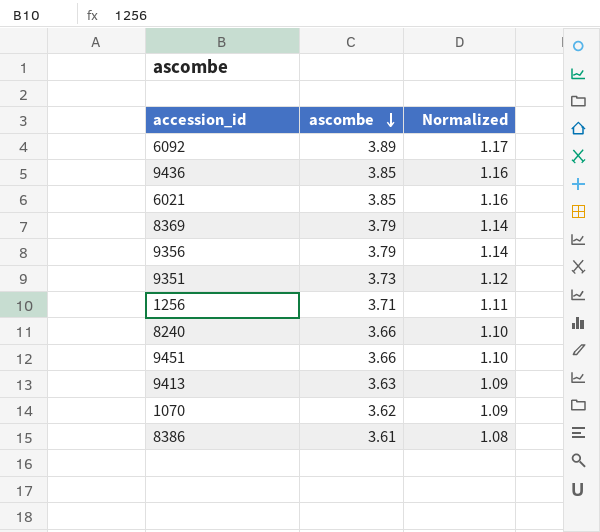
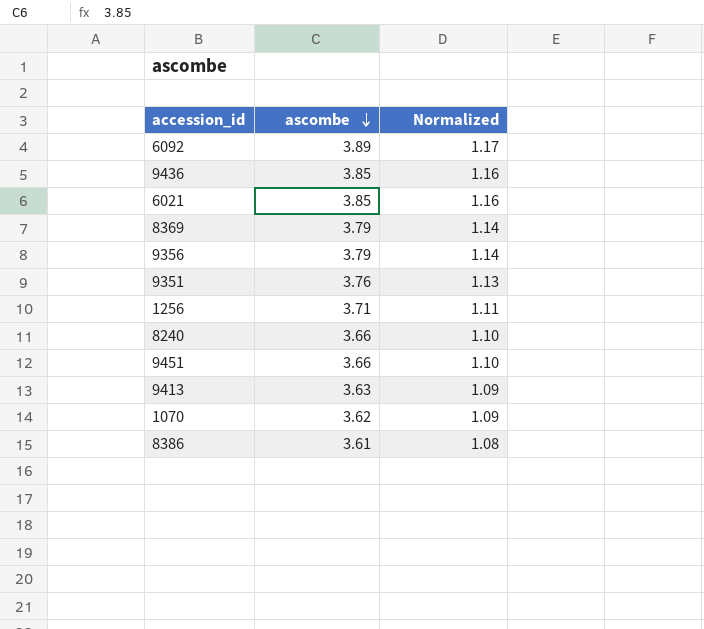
9351 | ascombe: 3.73 -> 3.76
9351 | Normalized: 1.12 -> 1.13

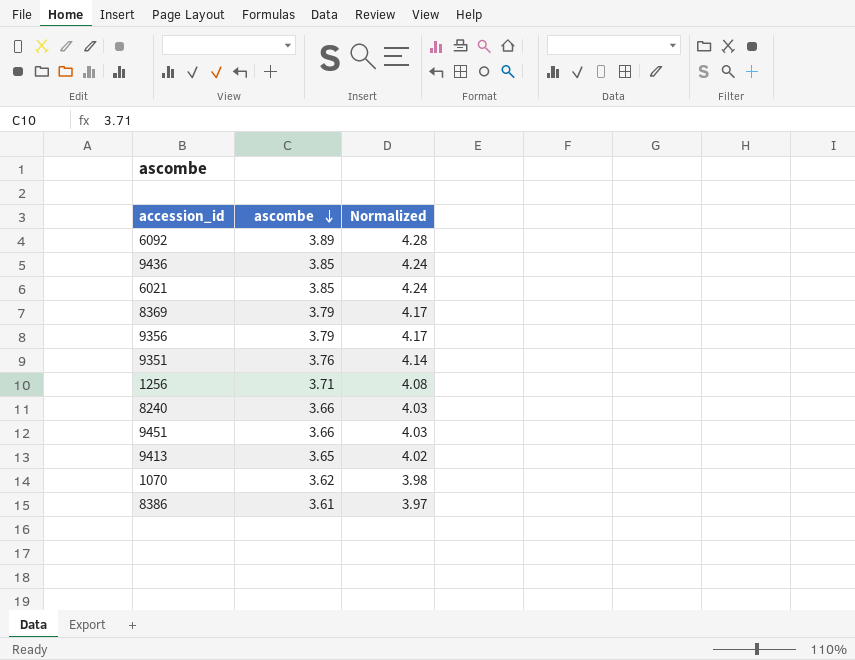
column Normalized | formula: [ascombe] * 0.3 -> [ascombe] * 1.1
9413 | ascombe: 3.63 -> 3.65

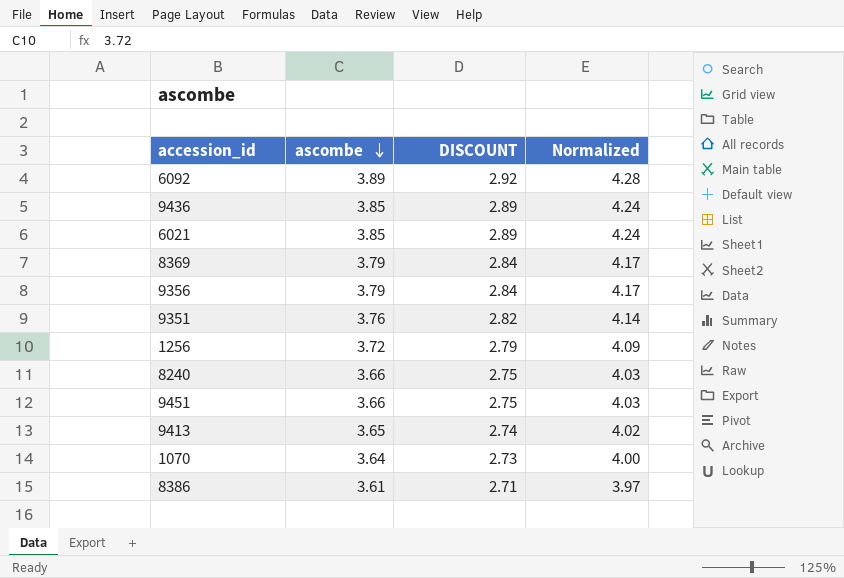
column DISCOUNT | formula: none -> [ascombe] * 0.75
1256 | ascombe: 3.71 -> 3.72
1256 | Normalized: 4.08 -> 4.09
1070 | ascombe: 3.62 -> 3.64
1070 | Normalized: 3.98 -> 4.00

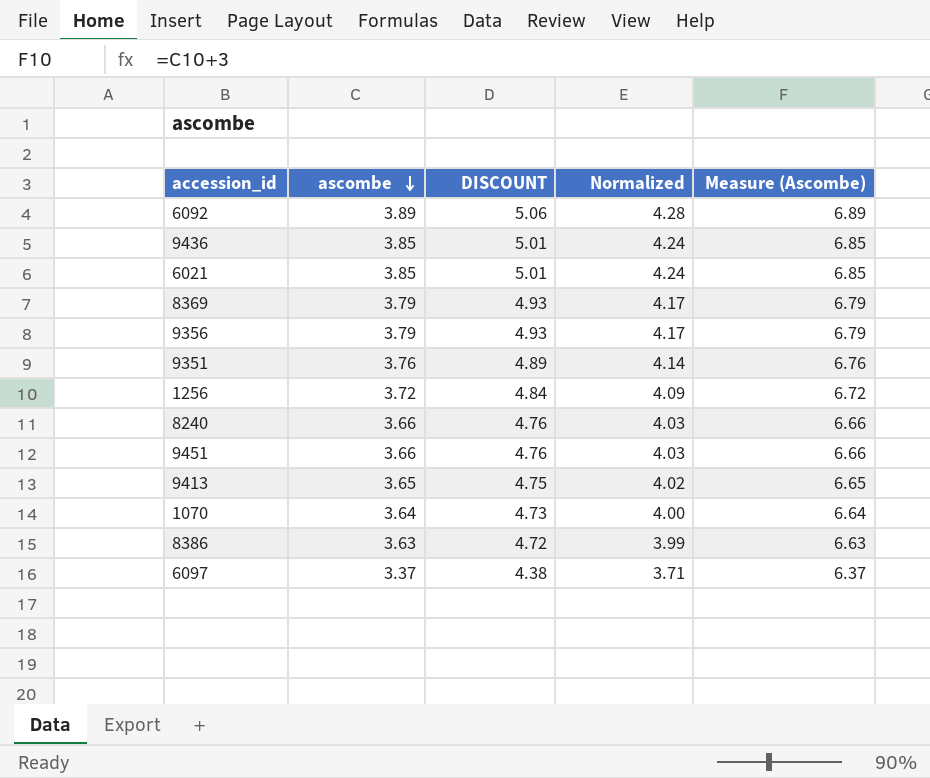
column DISCOUNT | formula: [ascombe] * 0.75 -> [ascombe] * 1.3
column Measure (Ascombe) | formula: none -> [ascombe] + 3
8386 | ascombe: 3.61 -> 3.63
8386 | Normalized: 3.97 -> 3.99
row 6097: none -> 3.37 | 4.38 | 3.71 | 6.37

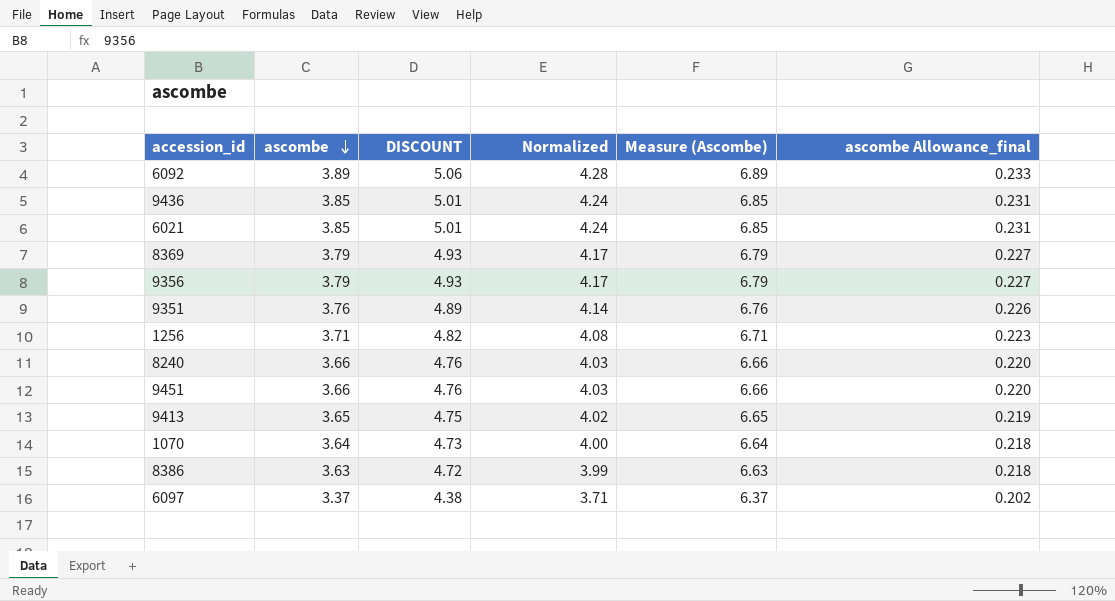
column ascombe Allowance_final | formula: none -> [ascombe] * 0.06
1256 | ascombe: 3.72 -> 3.71
1256 | DISCOUNT: 4.84 -> 4.82
1256 | Normalized: 4.09 -> 4.08
1256 | Measure (Ascombe): 6.72 -> 6.71

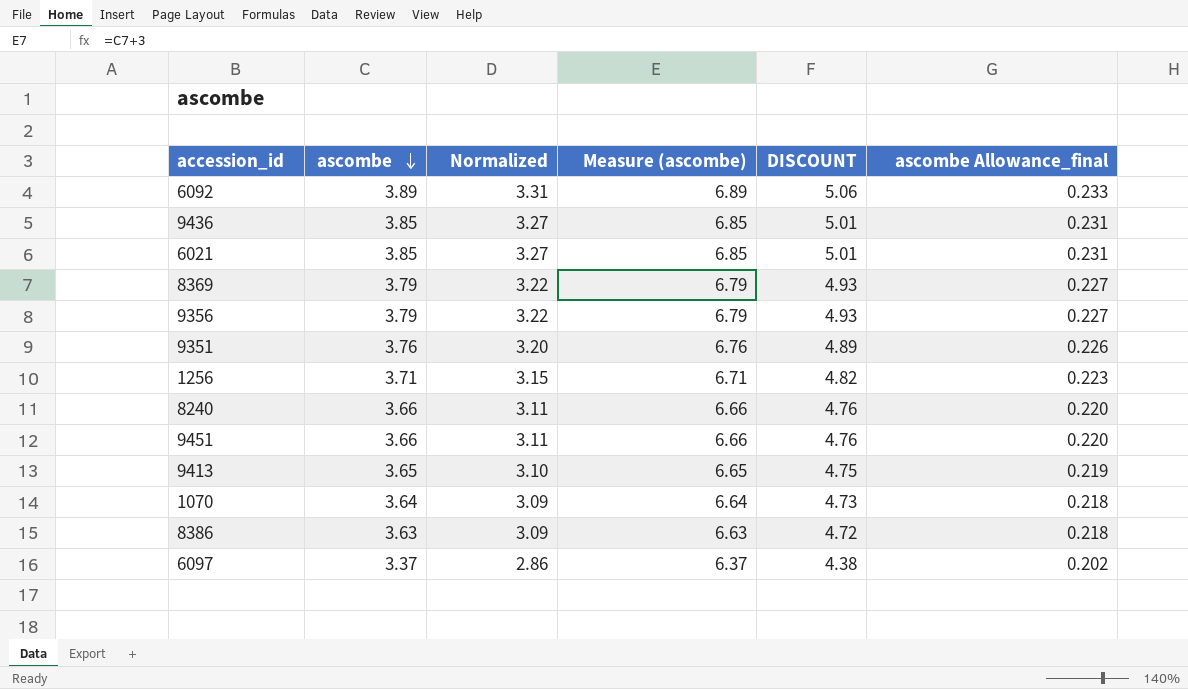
column Normalized | formula: [ascombe] * 1.1 -> [ascombe] * 0.85
column name: Measure (Ascombe) -> Measure (ascombe)
column DISCOUNT | position: 3 -> 5

